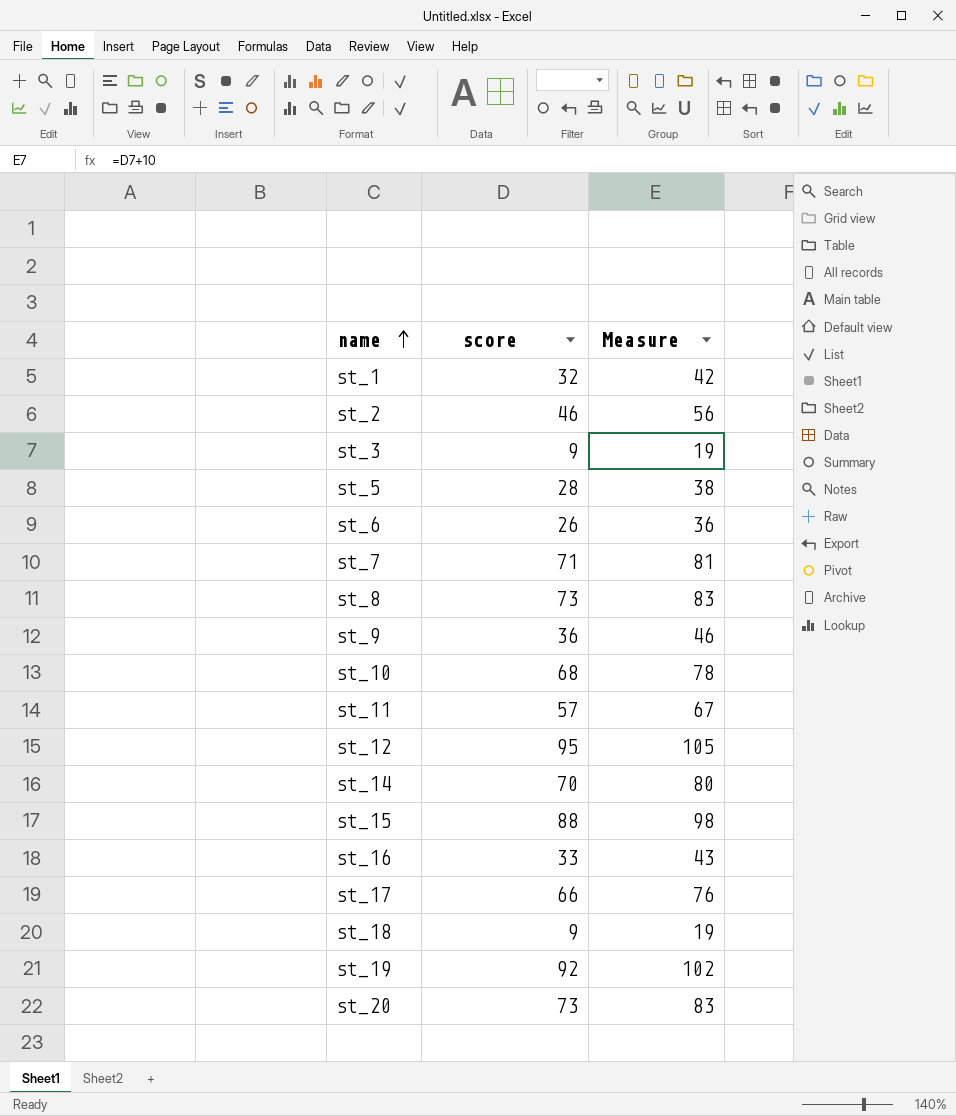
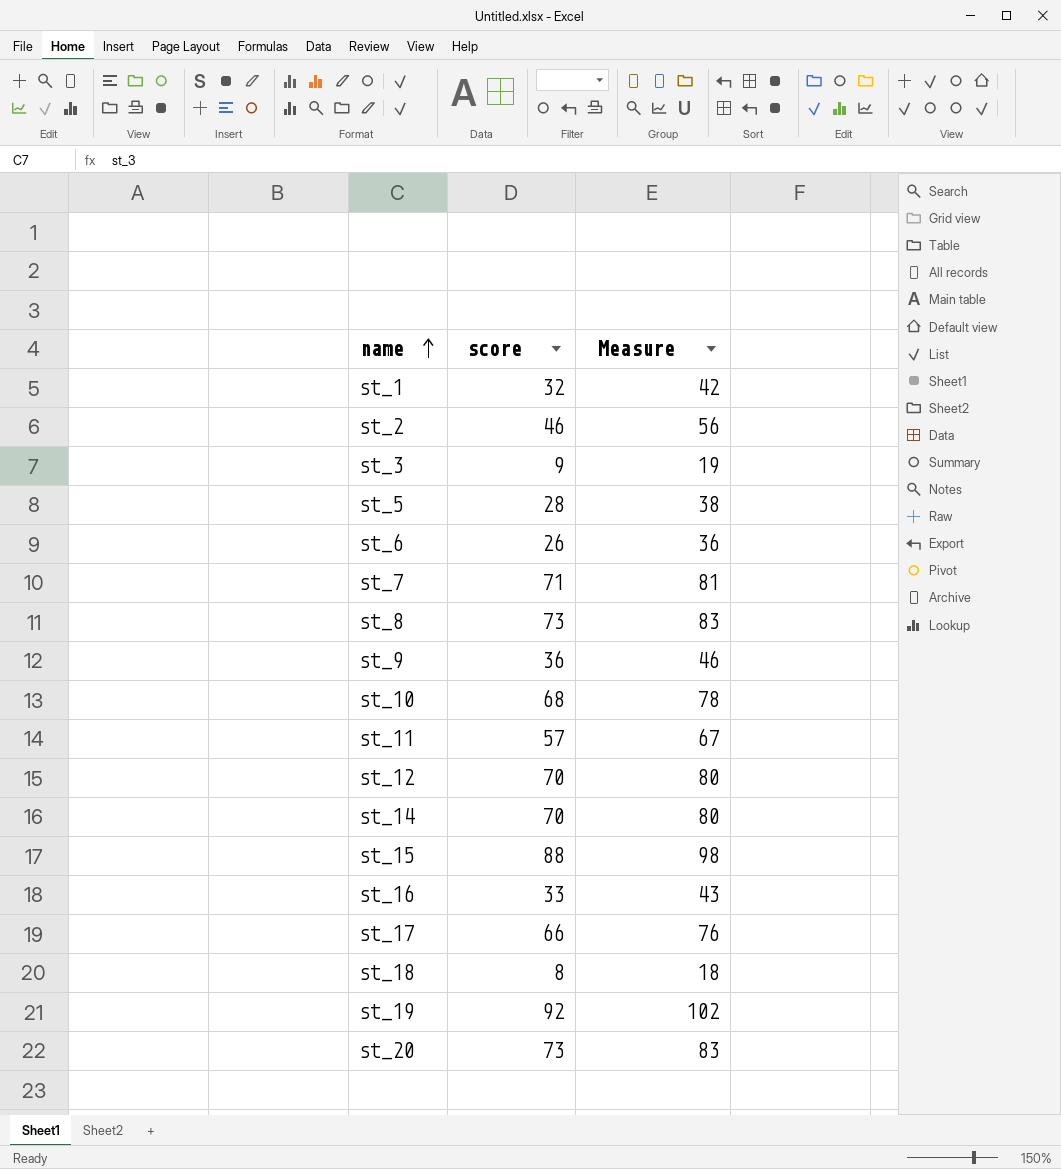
st_12 | score: 95 -> 70
st_12 | Measure: 105 -> 80
st_18 | score: 9 -> 8
st_18 | Measure: 19 -> 18

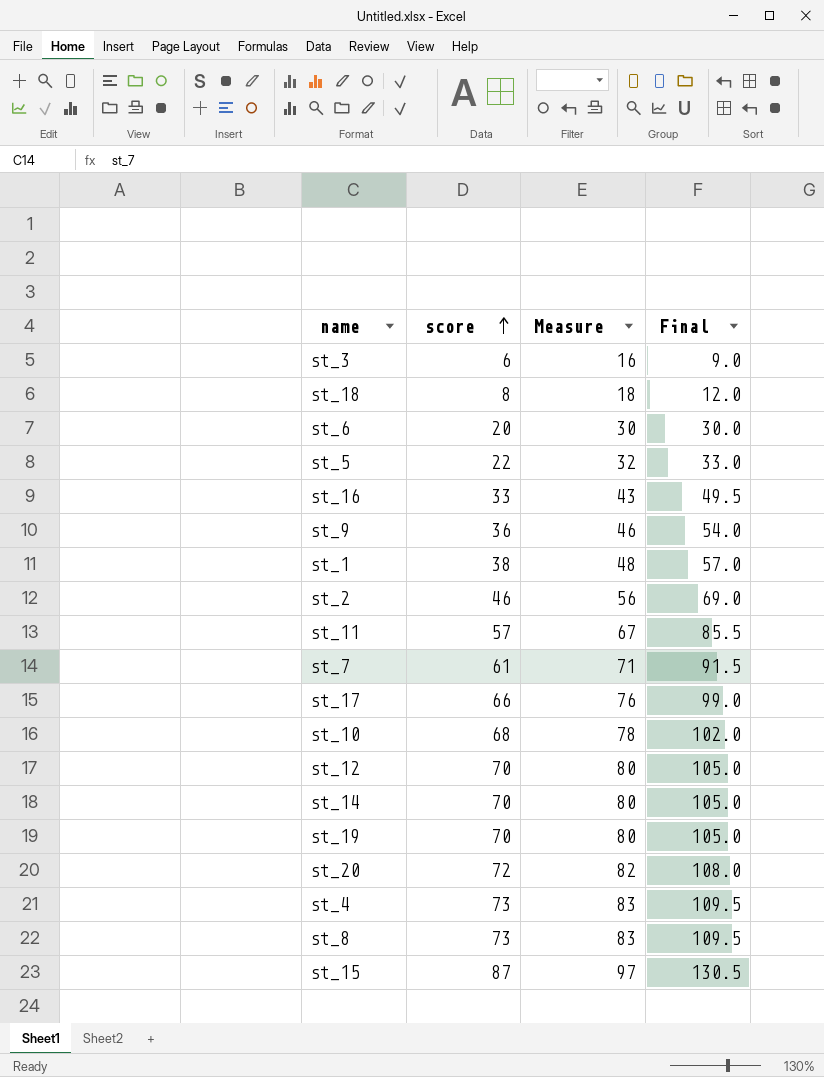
row order: name ascending -> score ascending
column Final | formula: none -> [score] * 1.5
st_3 | score: 9 -> 6
st_3 | Measure: 19 -> 16
st_6 | score: 26 -> 20
st_6 | Measure: 36 -> 30
st_5 | score: 28 -> 22
st_5 | Measure: 38 -> 32
st_1 | score: 32 -> 38
st_1 | Measure: 42 -> 48
st_7 | score: 71 -> 61
st_7 | Measure: 81 -> 71
st_19 | score: 92 -> 70
st_19 | Measure: 102 -> 80
st_20 | score: 73 -> 72
st_20 | Measure: 83 -> 82
row st_4: none -> 73 | 83 | 109.5
st_15 | score: 88 -> 87
st_15 | Measure: 98 -> 97

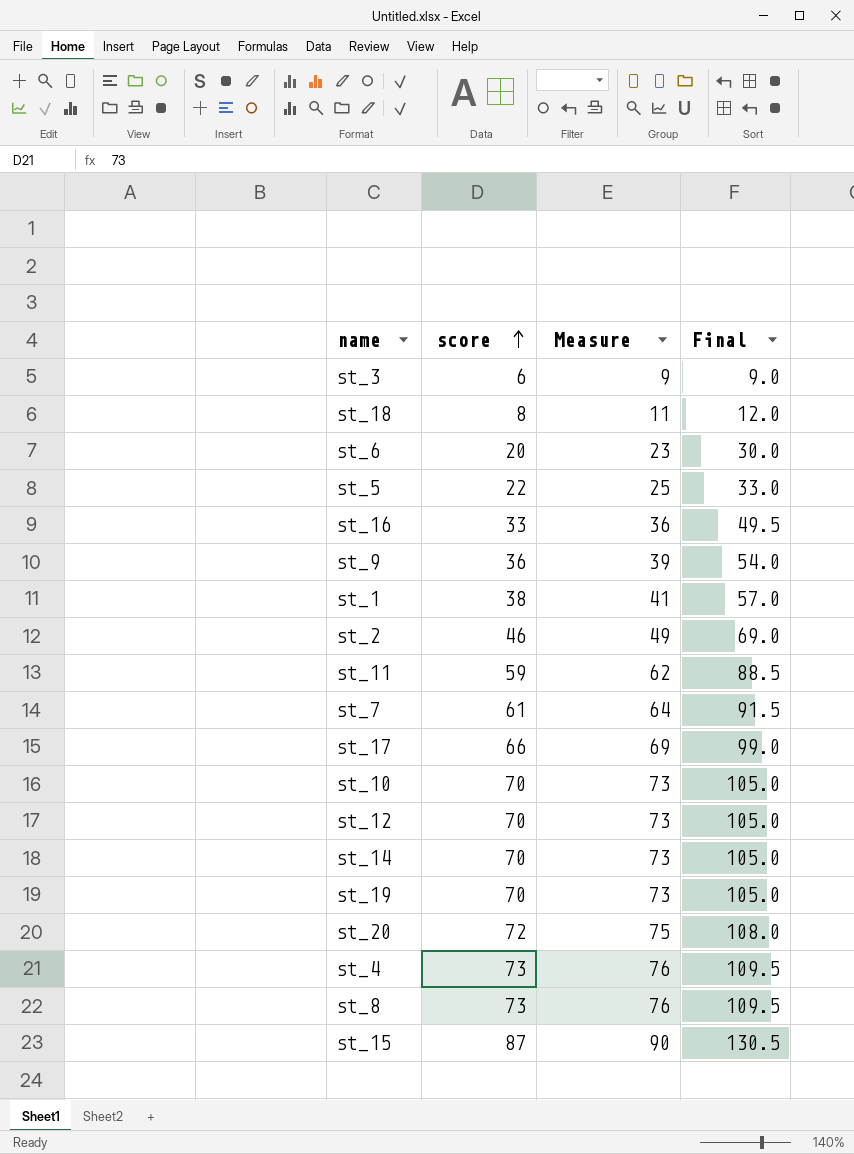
column Measure | formula: [score] + 10 -> [score] + 3
st_11 | score: 57 -> 59
st_11 | Final: 85.5 -> 88.5
st_10 | score: 68 -> 70
st_10 | Final: 102.0 -> 105.0

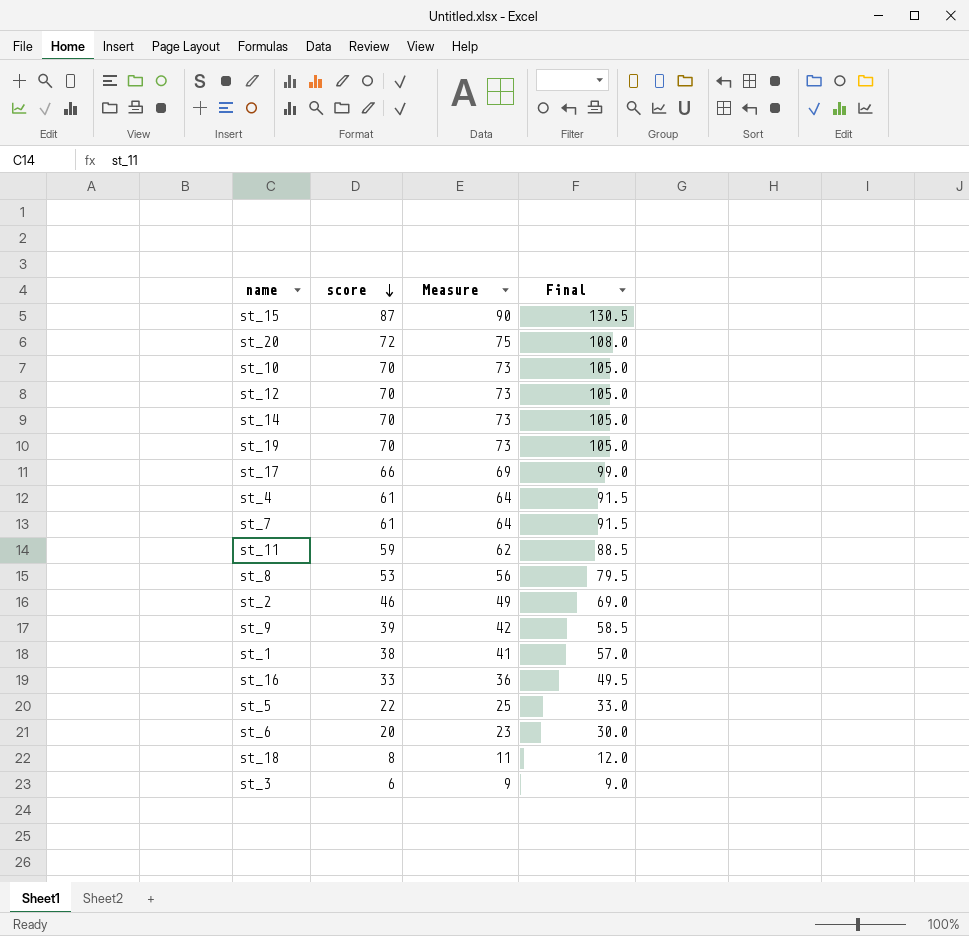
row order: score ascending -> score descending
st_4 | score: 73 -> 61
st_4 | Measure: 76 -> 64
st_4 | Final: 109.5 -> 91.5
st_8 | score: 73 -> 53
st_8 | Measure: 76 -> 56
st_8 | Final: 109.5 -> 79.5
st_9 | score: 36 -> 39
st_9 | Measure: 39 -> 42
st_9 | Final: 54.0 -> 58.5

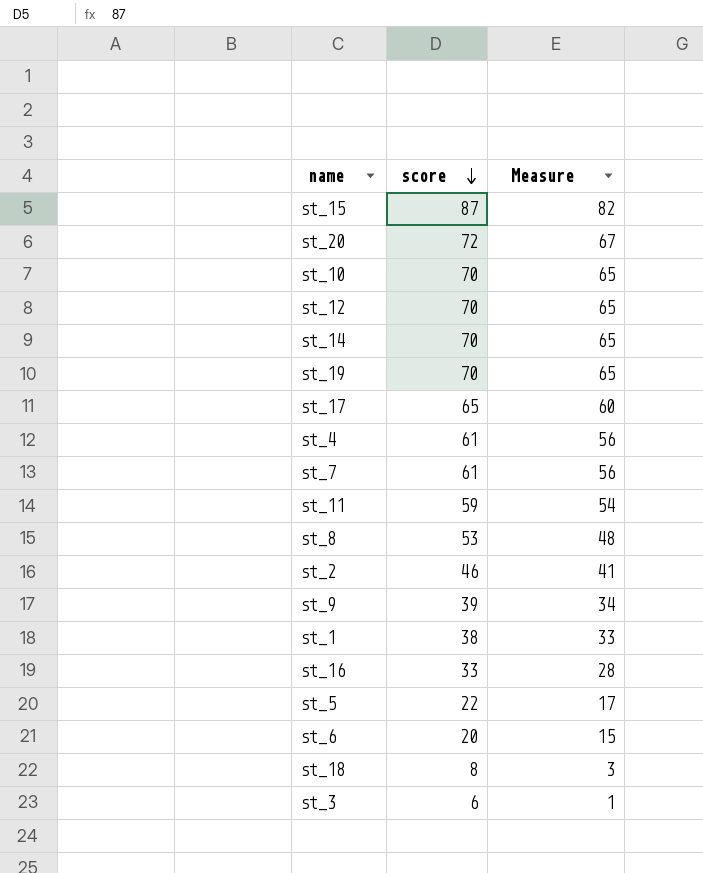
column Final | formula: [score] * 1.5 -> none
column Measure | formula: [score] + 3 -> [score] - 5
st_17 | score: 66 -> 65

